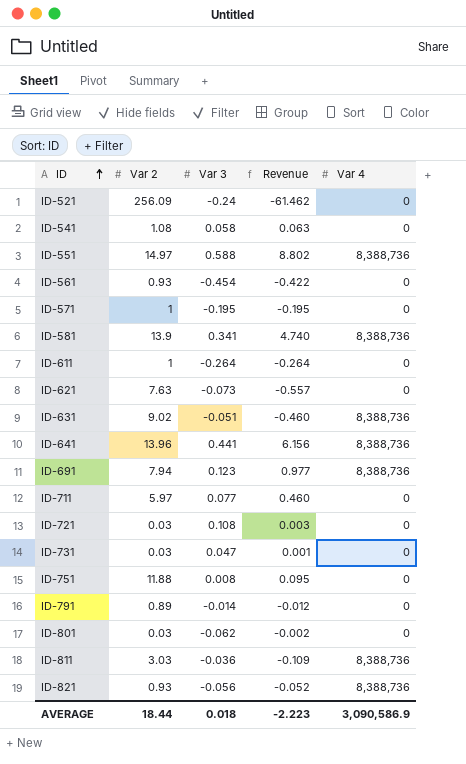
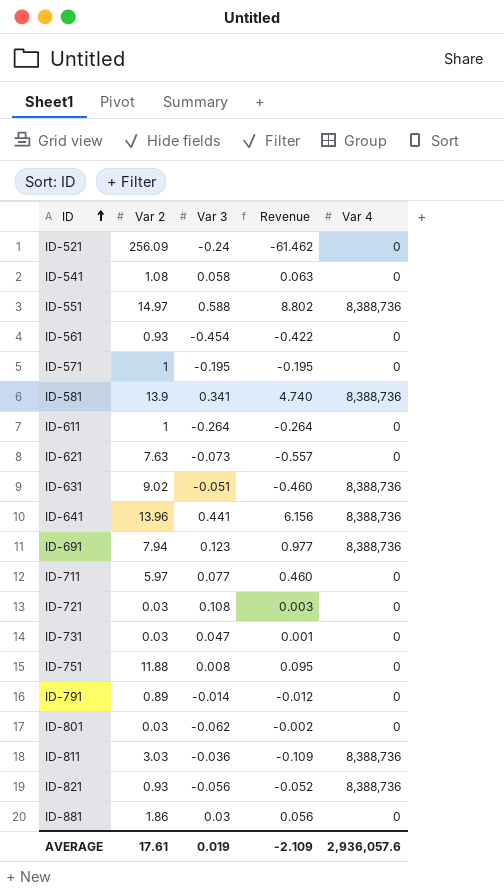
row ID-881: none -> 1.86 | 0.03 | 0.056 | 0
AVERAGE | Var 2: 18.44 -> 17.61
AVERAGE | Var 3: 0.018 -> 0.019
AVERAGE | Revenue: -2.223 -> -2.109
AVERAGE | Var 4: 3,090,586.9 -> 2,936,057.6

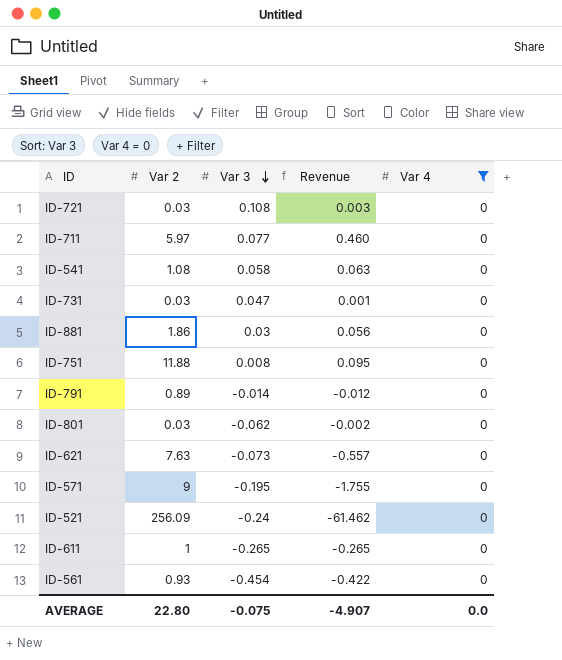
filter: none -> Var 4 = 0
row order: ID ascending -> Var 3 descending
ID-571 | Var 2: 1 -> 9
ID-571 | Revenue: -0.195 -> -1.755
ID-611 | Var 3: -0.264 -> -0.265
ID-611 | Revenue: -0.264 -> -0.265
AVERAGE | Var 2: 17.61 -> 22.80
AVERAGE | Var 3: 0.019 -> -0.075
AVERAGE | Revenue: -2.109 -> -4.907
AVERAGE | Var 4: 2,936,057.6 -> 0.0

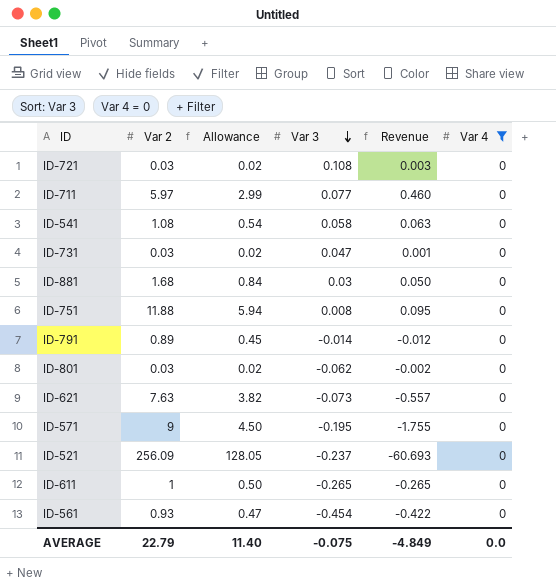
column Allowance | formula: none -> [Var 2] * 0.5
ID-881 | Var 2: 1.86 -> 1.68
ID-881 | Revenue: 0.056 -> 0.050
ID-521 | Var 3: -0.24 -> -0.237
ID-521 | Revenue: -61.462 -> -60.693
AVERAGE | Var 2: 22.80 -> 22.79
AVERAGE | Revenue: -4.907 -> -4.849

